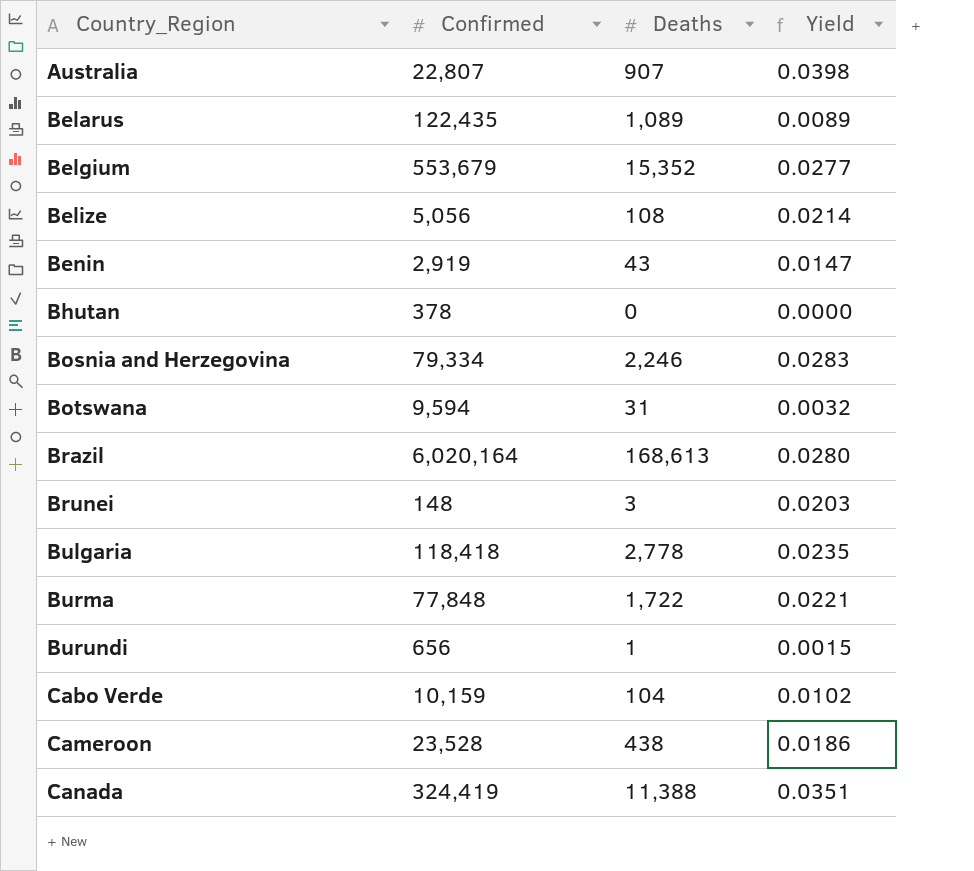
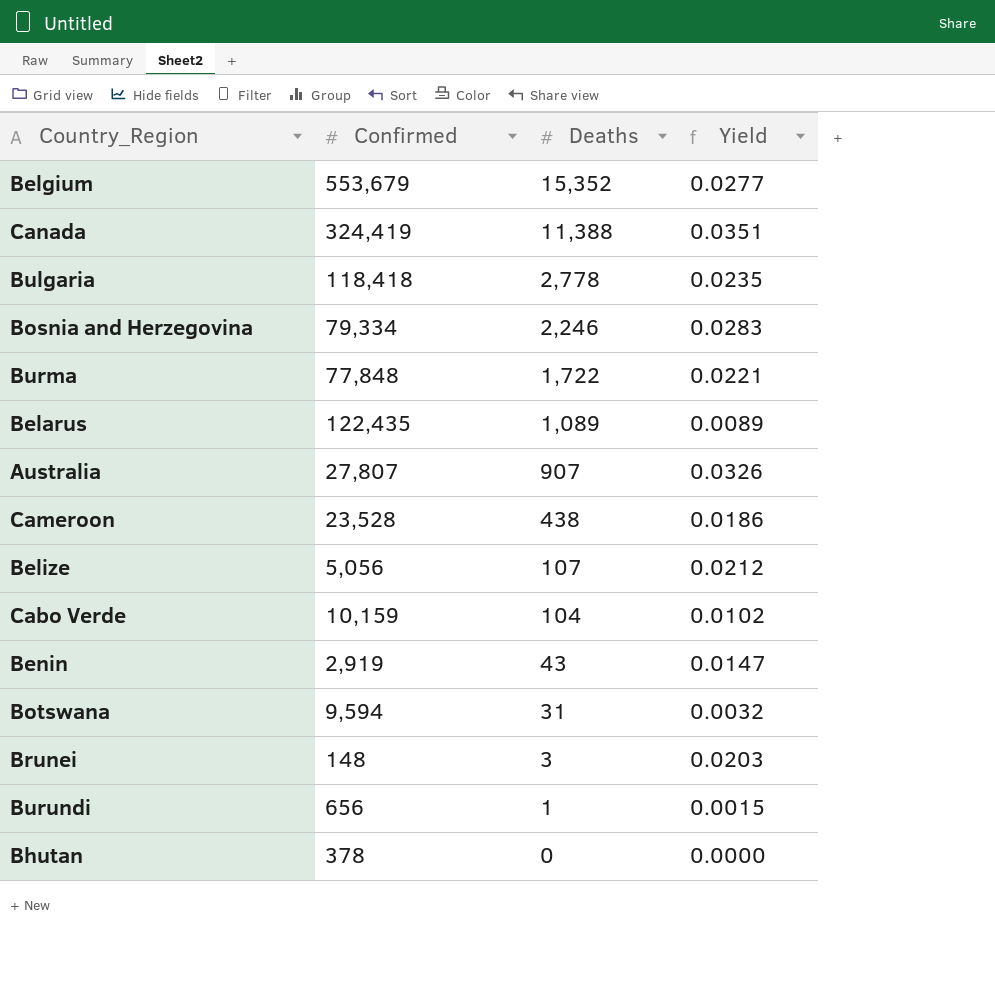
row order: Country_Region ascending -> Deaths descending
row Brazil: 6,020,164 | 168,613 | 0.0280 -> none
Australia | Confirmed: 22,807 -> 27,807
Australia | Yield: 0.0398 -> 0.0326
Belize | Deaths: 108 -> 107
Belize | Yield: 0.0214 -> 0.0212

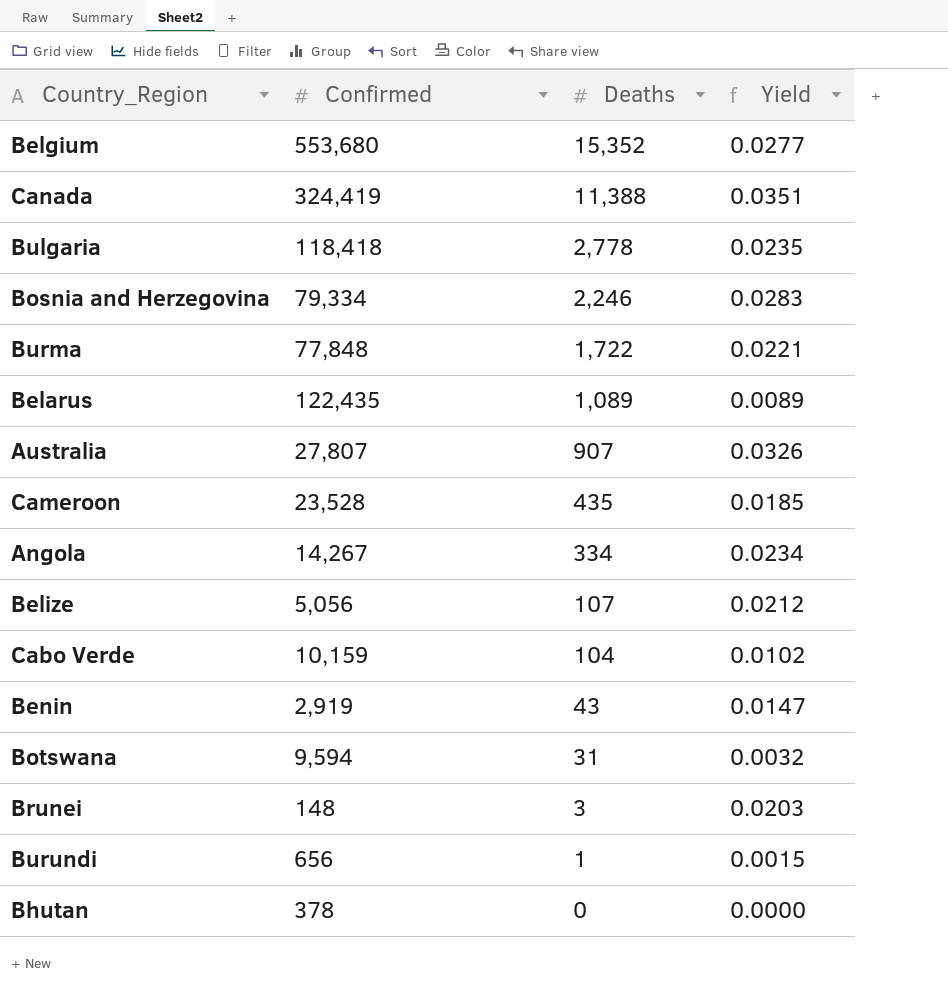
Belgium | Confirmed: 553,679 -> 553,680
Cameroon | Deaths: 438 -> 435
Cameroon | Yield: 0.0186 -> 0.0185
row Angola: none -> 14,267 | 334 | 0.0234

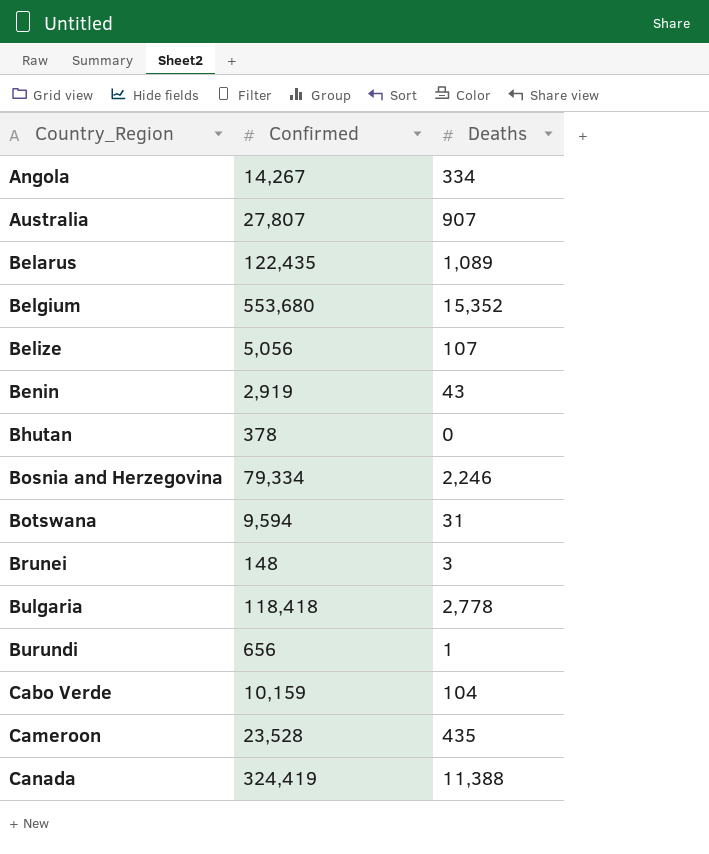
row order: Deaths descending -> Country_Region ascending
column Yield | formula: [Deaths] / [Confirmed] -> none
row Burma: 77,848 | 1,722 | 0.0221 -> none

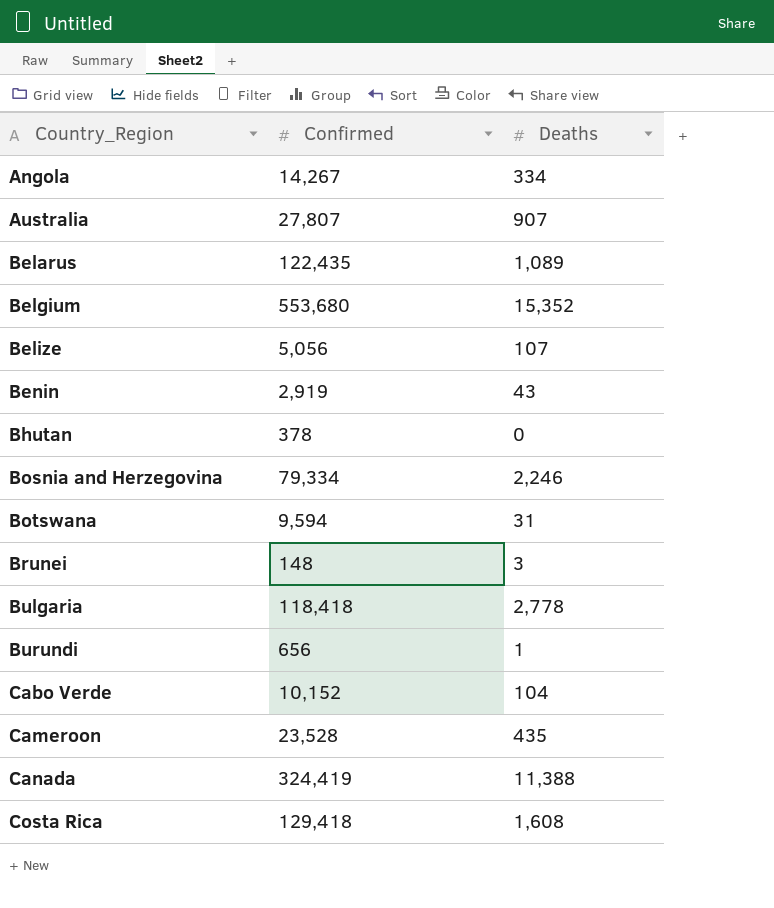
Cabo Verde | Confirmed: 10,159 -> 10,152
row Costa Rica: none -> 129,418 | 1,608

